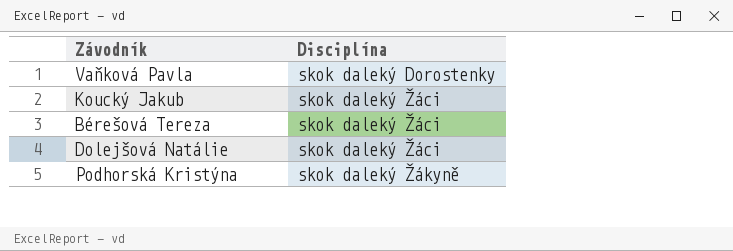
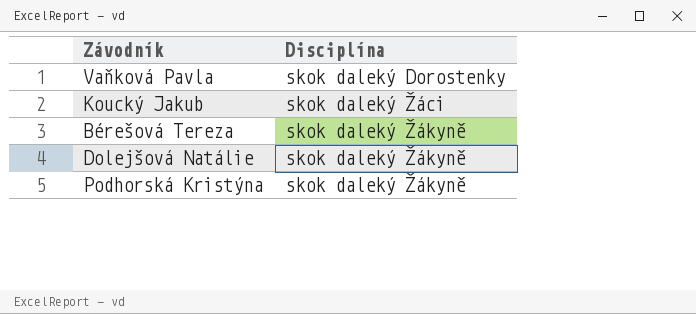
Bérešová Tereza | Disciplína: skok daleký Žáci -> skok daleký Žákyně
Dolejšová Natálie | Disciplína: skok daleký Žáci -> skok daleký Žákyně

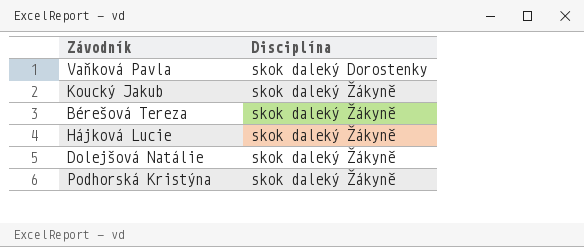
Koucký Jakub | Disciplína: skok daleký Žáci -> skok daleký Žákyně
row Hájková Lucie: none -> skok daleký Žákyně

